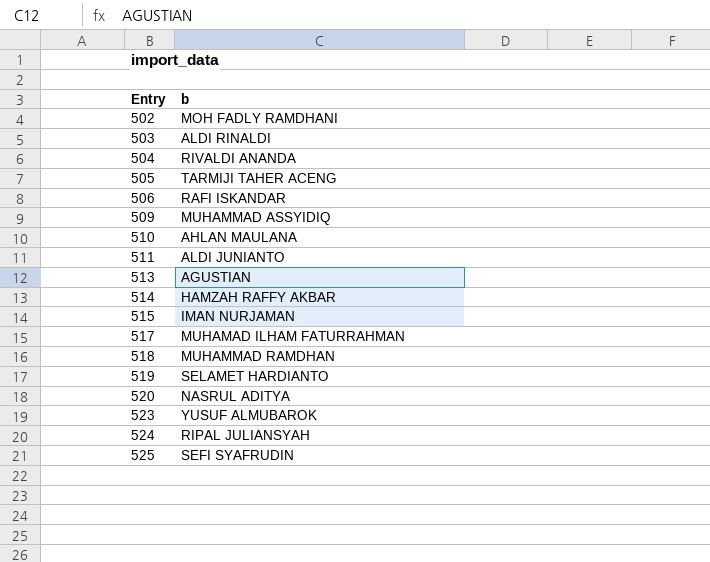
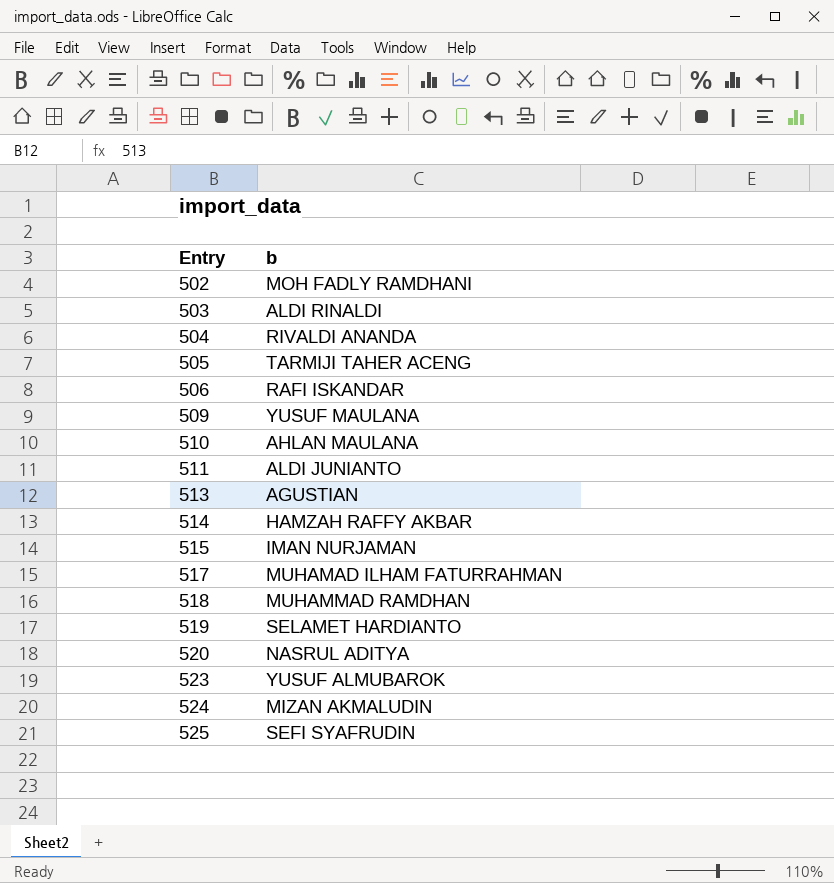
509 | b: MUHAMMAD ASSYIDIQ -> YUSUF MAULANA
524 | b: RIPAL JULIANSYAH -> MIZAN AKMALUDIN

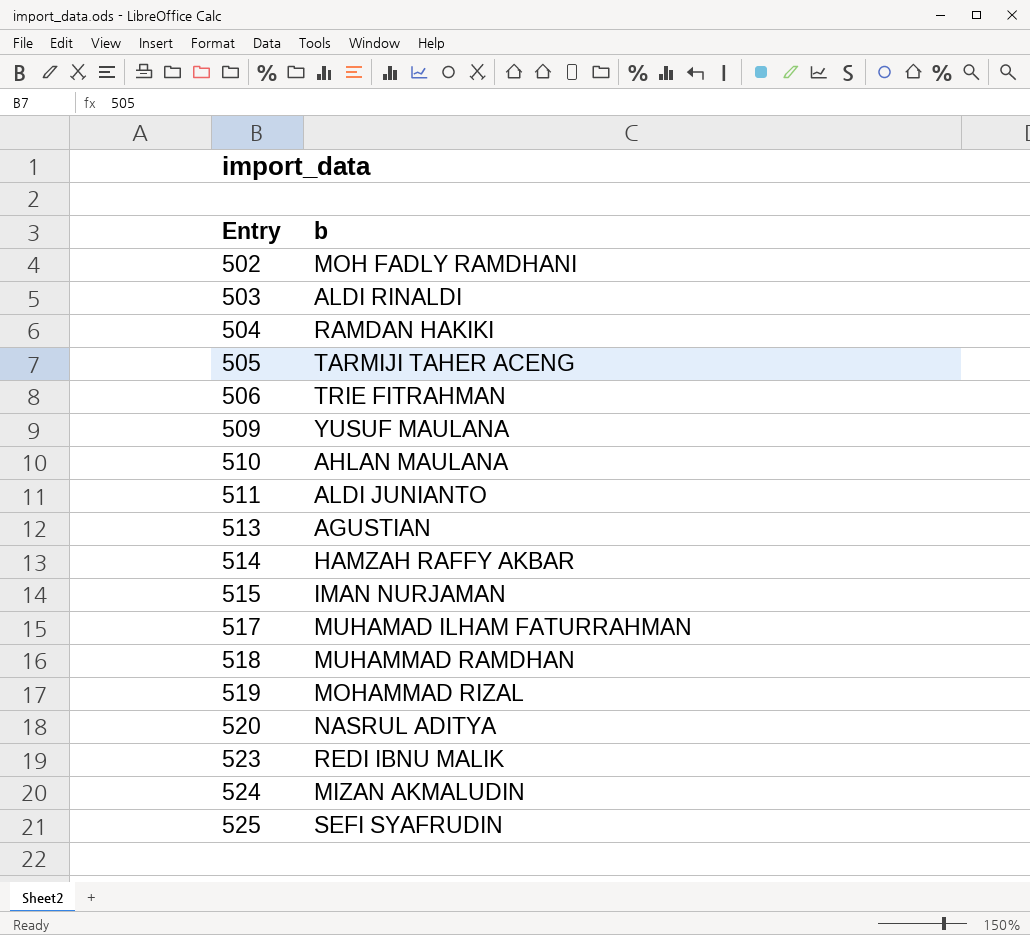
504 | b: RIVALDI ANANDA -> RAMDAN HAKIKI
506 | b: RAFI ISKANDAR -> TRIE FITRAHMAN
519 | b: SELAMET HARDIANTO -> MOHAMMAD RIZAL
523 | b: YUSUF ALMUBAROK -> REDI IBNU MALIK

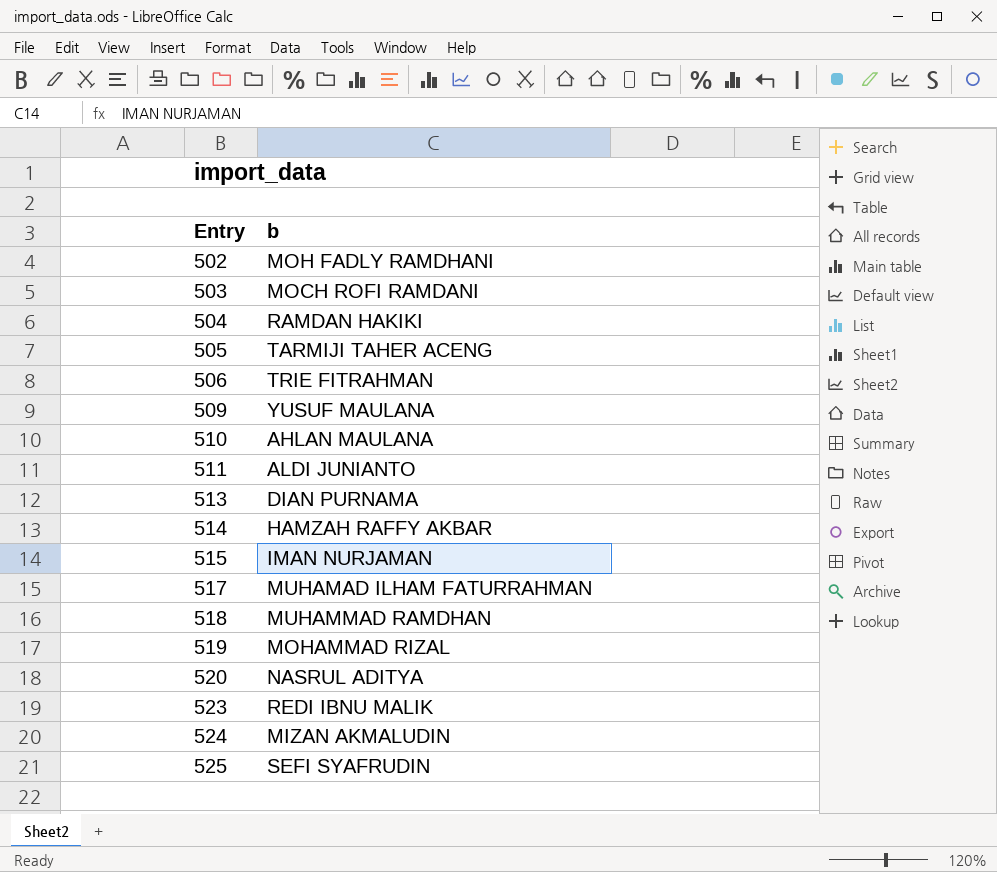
503 | b: ALDI RINALDI -> MOCH ROFI RAMDANI
513 | b: AGUSTIAN -> DIAN PURNAMA

